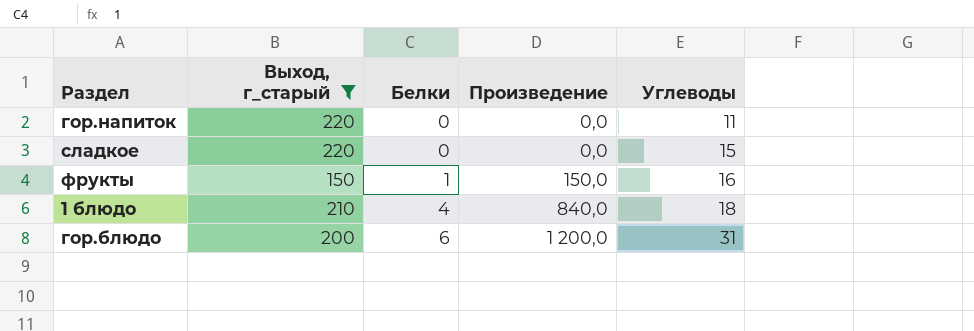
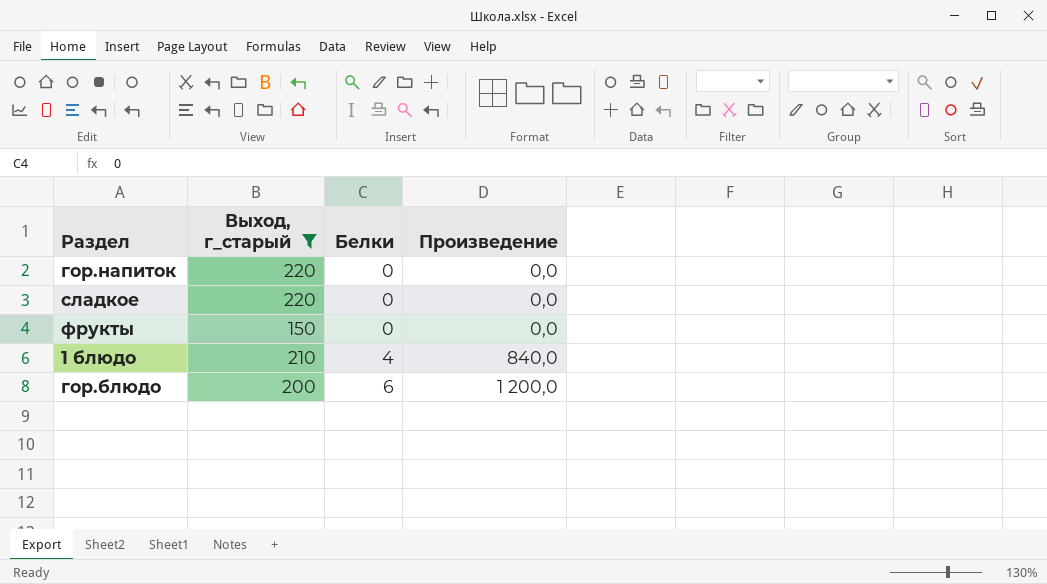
column Углеводы | position: 5 -> none
фрукты | Белки: 1 -> 0
фрукты | Произведение: 150,0 -> 0,0

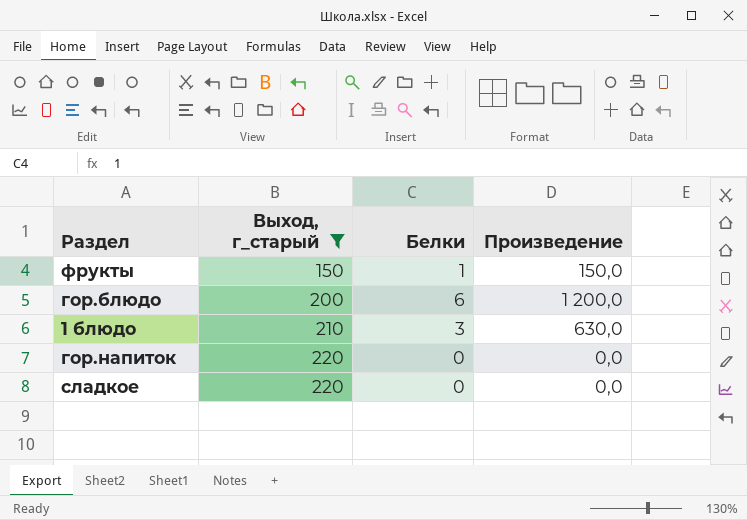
row order: Белки ascending -> Выход, г_старый ascending
фрукты | Белки: 0 -> 1
фрукты | Произведение: 0,0 -> 150,0
1 блюдо | Белки: 4 -> 3
1 блюдо | Произведение: 840,0 -> 630,0

